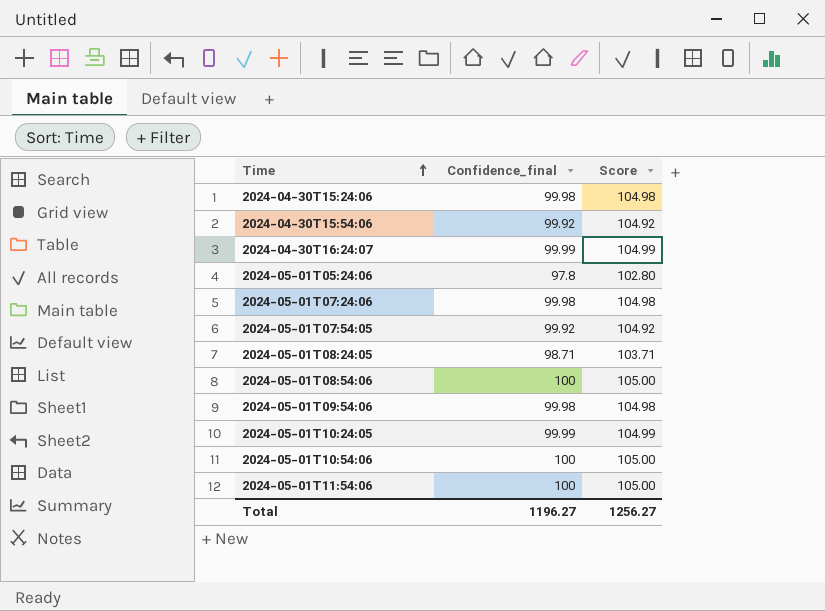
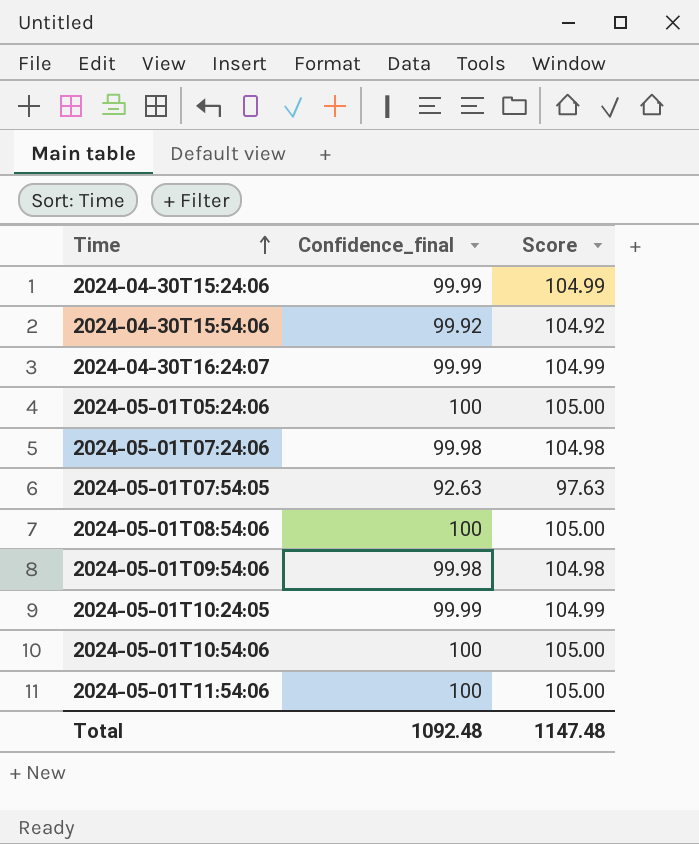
row 2024-05-01T08:24:05: 98.71 | 103.71 -> none
2024-04-30T15:24:06 | Confidence_final: 99.98 -> 99.99
2024-04-30T15:24:06 | Score: 104.98 -> 104.99
2024-05-01T05:24:06 | Confidence_final: 97.8 -> 100
2024-05-01T05:24:06 | Score: 102.80 -> 105.00
2024-05-01T07:54:05 | Confidence_final: 99.92 -> 92.63
2024-05-01T07:54:05 | Score: 104.92 -> 97.63
Total | Confidence_final: 1196.27 -> 1092.48
Total | Score: 1256.27 -> 1147.48

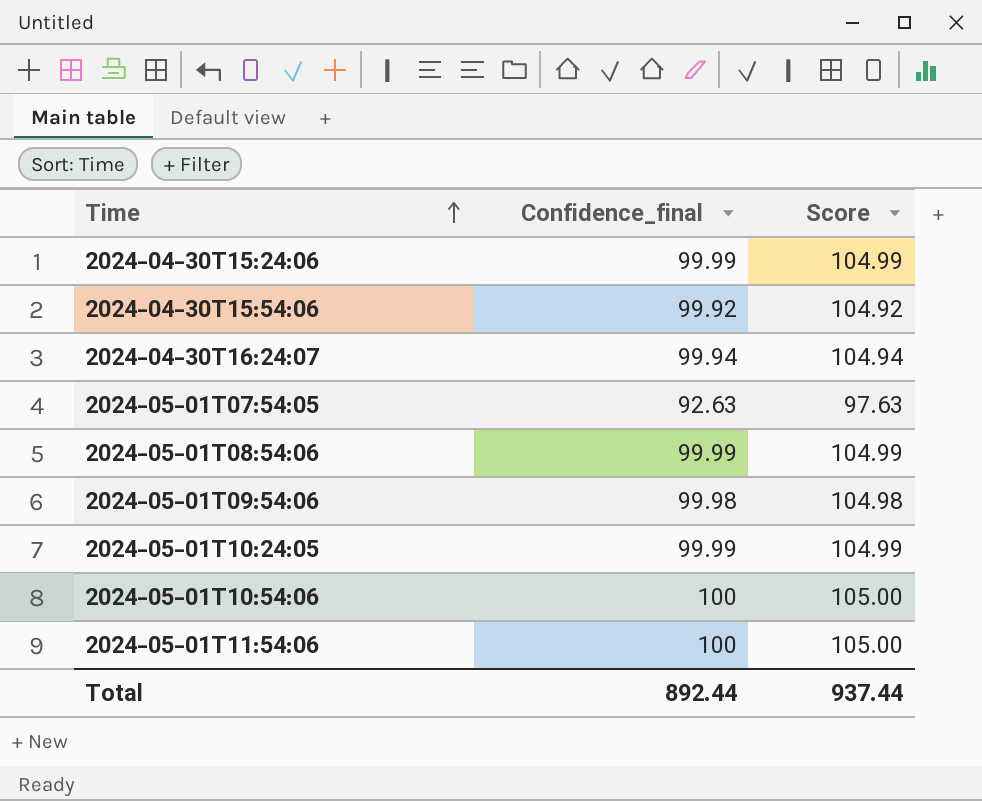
row 2024-05-01T05:24:06: 100 | 105.00 -> none
row 2024-05-01T07:24:06: 99.98 | 104.98 -> none
2024-04-30T16:24:07 | Confidence_final: 99.99 -> 99.94
2024-04-30T16:24:07 | Score: 104.99 -> 104.94
2024-05-01T08:54:06 | Confidence_final: 100 -> 99.99
2024-05-01T08:54:06 | Score: 105.00 -> 104.99
Total | Confidence_final: 1092.48 -> 892.44
Total | Score: 1147.48 -> 937.44

